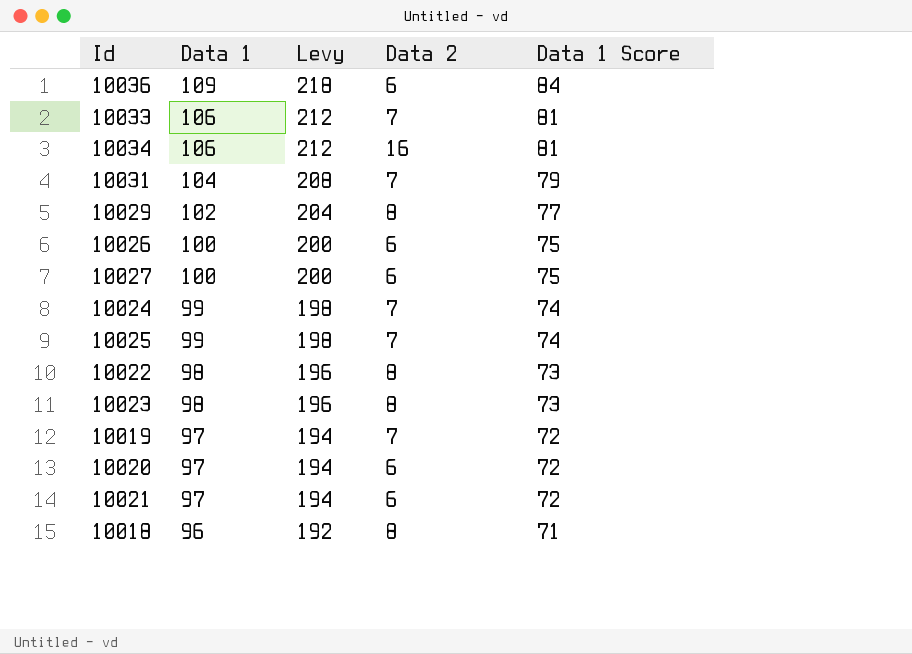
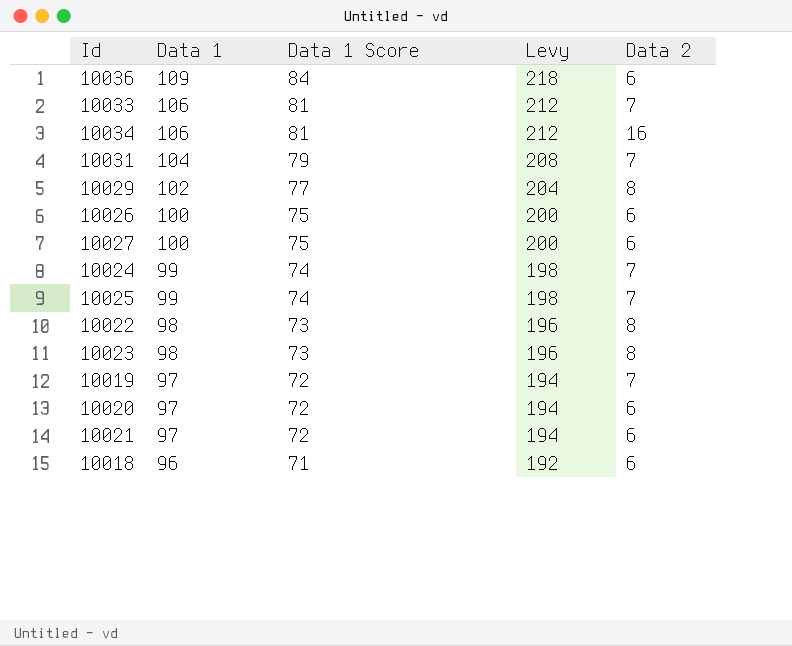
column Data 1 Score | position: 5 -> 3
10018 | Data 2: 8 -> 6

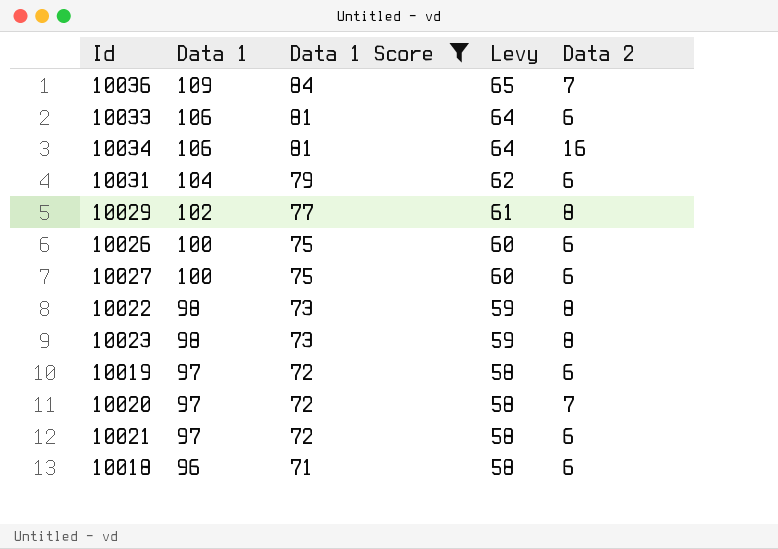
filter: none -> Data 1 Score != 74
column Levy | formula: [Data 1] * 2 -> [Data 1] * 0.6
10036 | Data 2: 6 -> 7
10033 | Data 2: 7 -> 6
10031 | Data 2: 7 -> 6
10019 | Data 2: 7 -> 6
10020 | Data 2: 6 -> 7

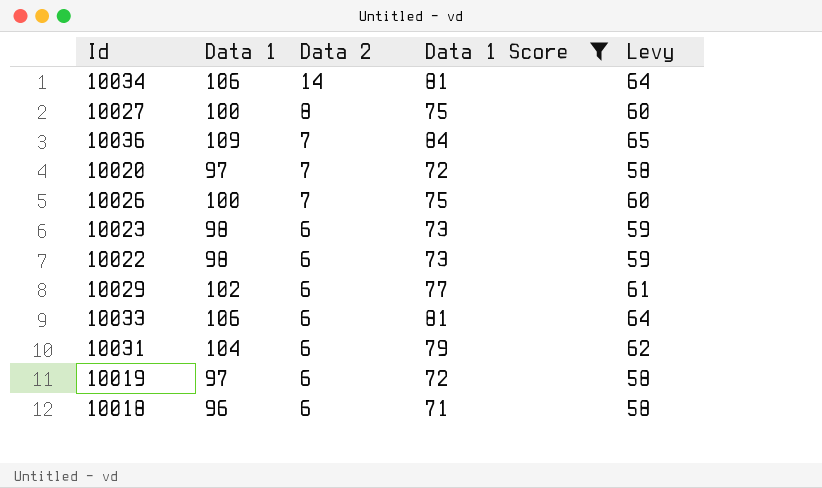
row order: Data 1 descending -> Data 2 descending
column Data 2 | position: 5 -> 3
row 10021: 97 | 72 | 58 | 6 -> none
10034 | Data 2: 16 -> 14
10027 | Data 2: 6 -> 8
10026 | Data 2: 6 -> 7
10023 | Data 2: 8 -> 6
10022 | Data 2: 8 -> 6
10029 | Data 2: 8 -> 6

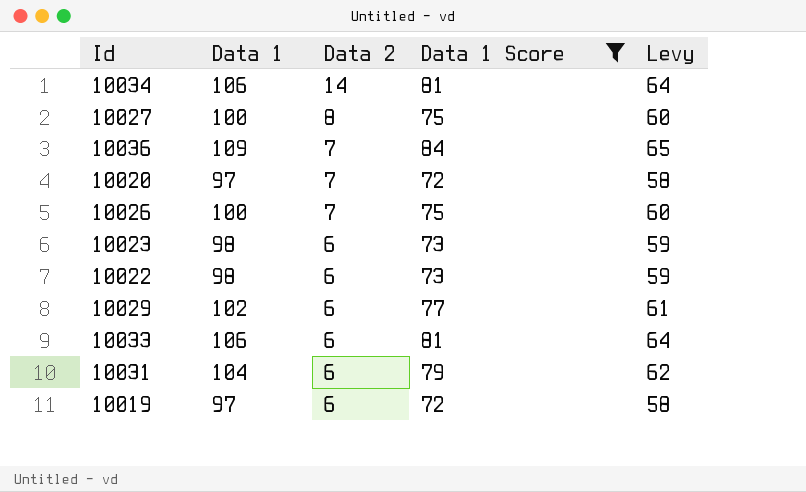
row 10018: 96 | 6 | 71 | 58 -> none

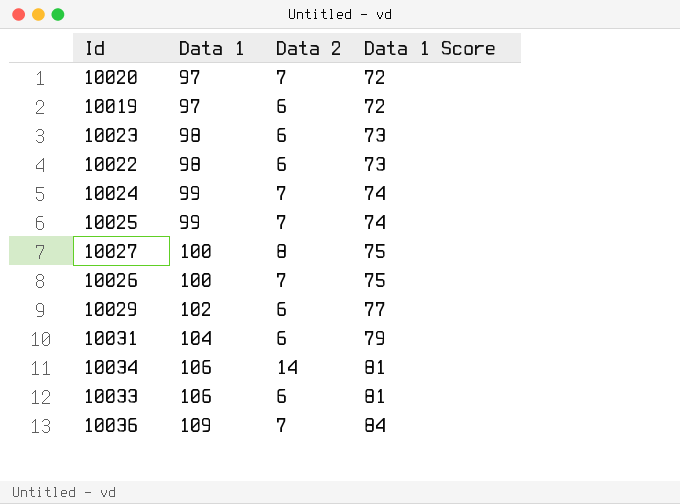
filter: Data 1 Score != 74 -> none
row order: Data 2 descending -> Data 1 ascending
column Levy | formula: [Data 1] * 0.6 -> none

